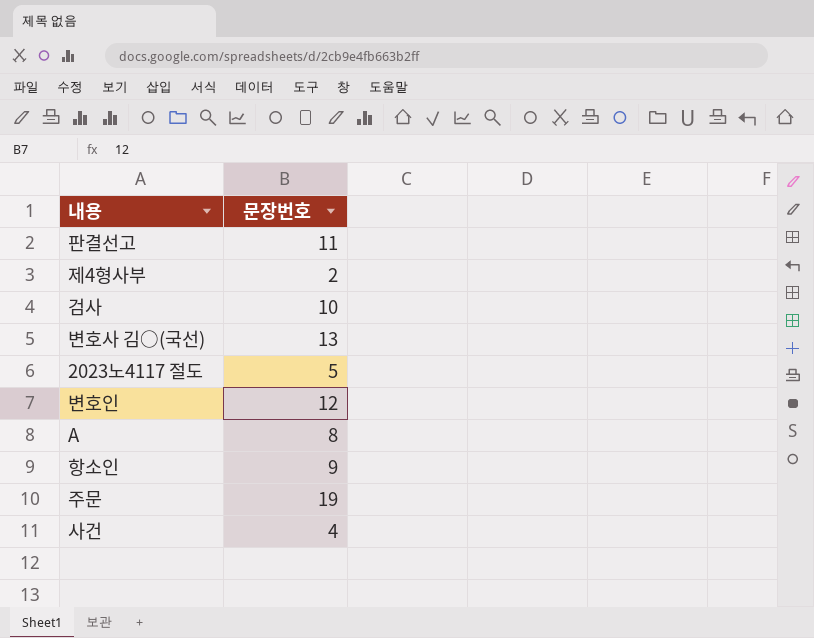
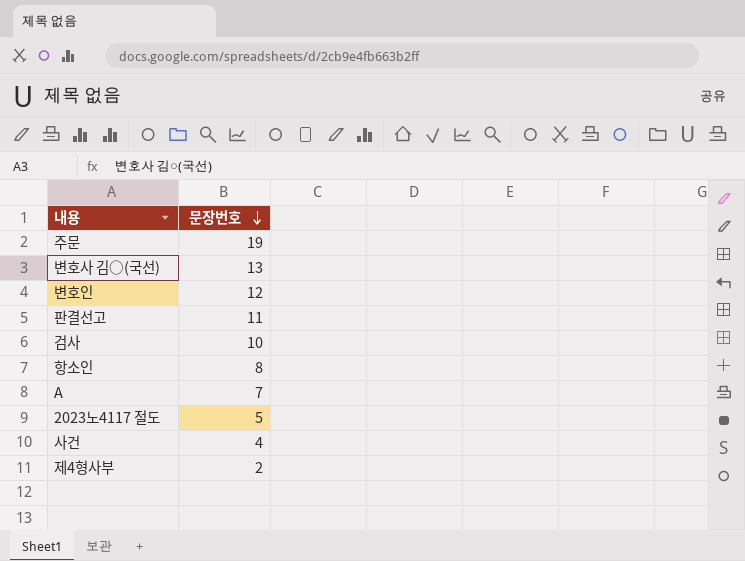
row order: none -> 문장번호 descending
항소인 | 문장번호: 9 -> 8
A | 문장번호: 8 -> 7

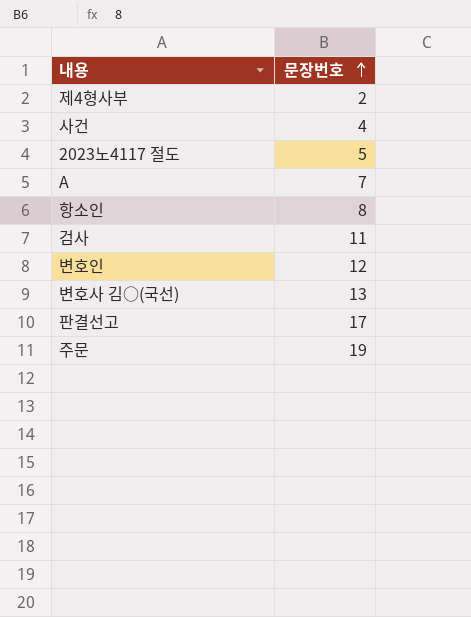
row order: 문장번호 descending -> 문장번호 ascending
검사 | 문장번호: 10 -> 11
판결선고 | 문장번호: 11 -> 17

